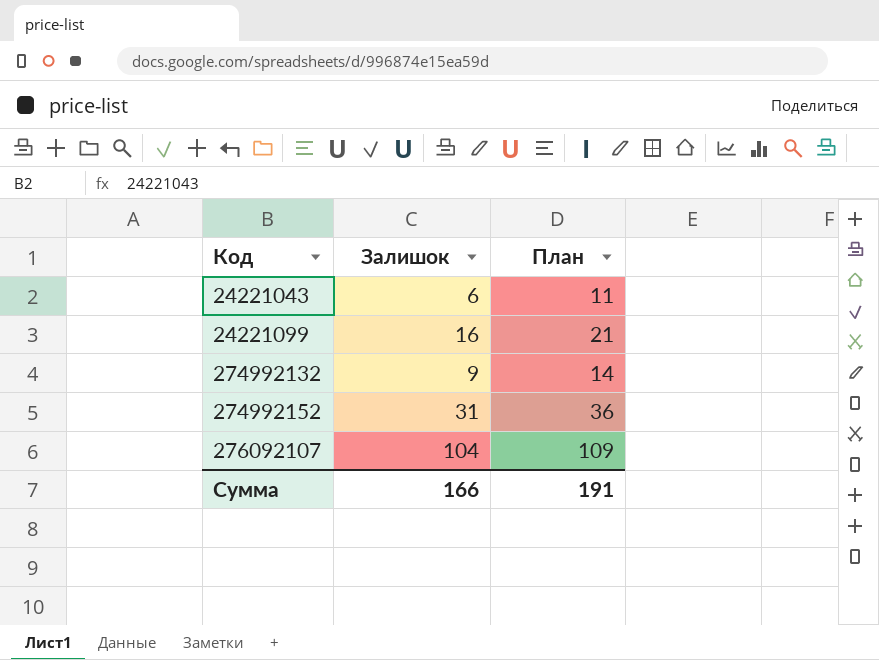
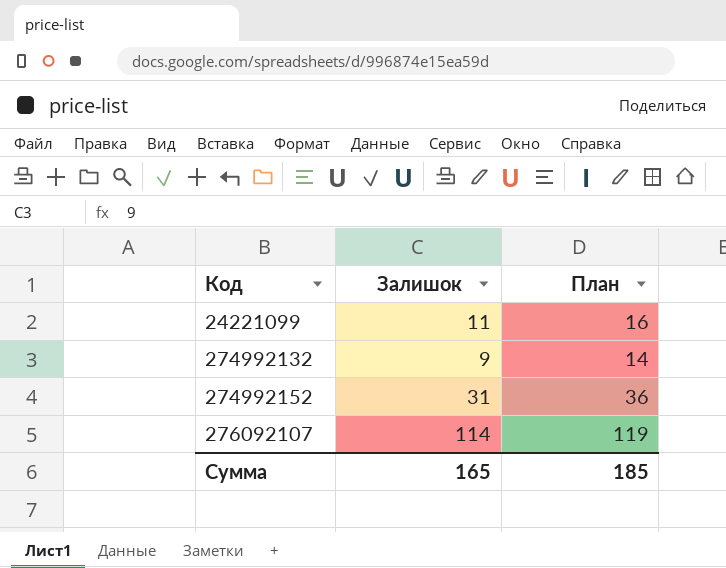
row 24221043: 6 | 11 -> none
24221099 | Залишок: 16 -> 11
24221099 | План: 21 -> 16
276092107 | Залишок: 104 -> 114
276092107 | План: 109 -> 119
Сумма | Залишок: 166 -> 165
Сумма | План: 191 -> 185

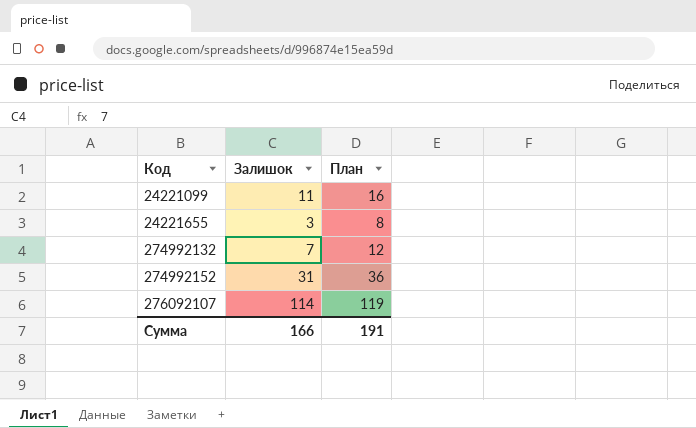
row 24221655: none -> 3 | 8
274992132 | Залишок: 9 -> 7
274992132 | План: 14 -> 12
Сумма | Залишок: 165 -> 166
Сумма | План: 185 -> 191

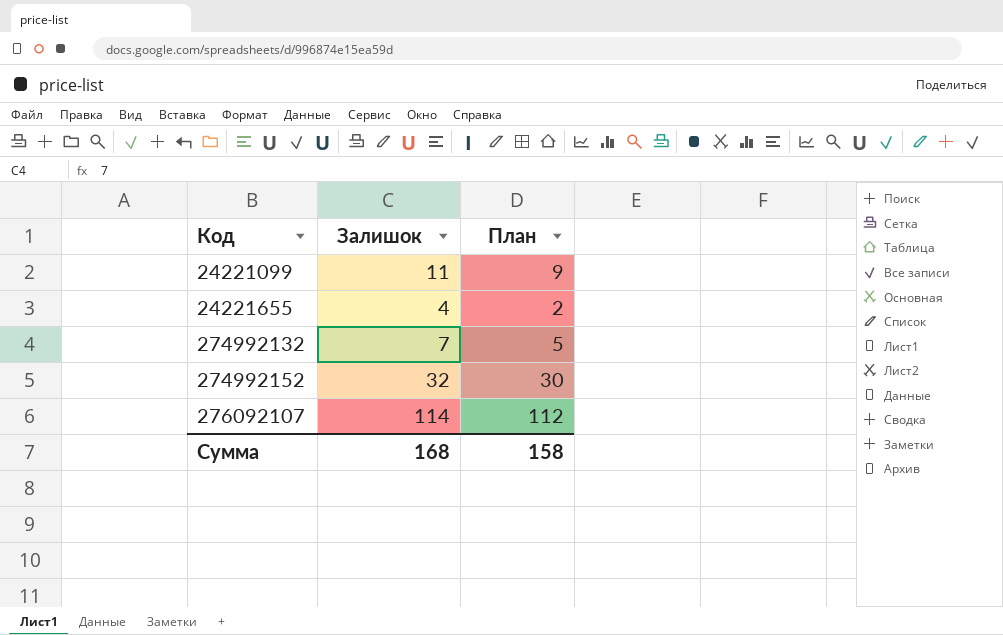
column План | formula: [Залишок] + 5 -> [Залишок] - 2
24221655 | Залишок: 3 -> 4
274992152 | Залишок: 31 -> 32
Сумма | Залишок: 166 -> 168
Сумма | План: 191 -> 158

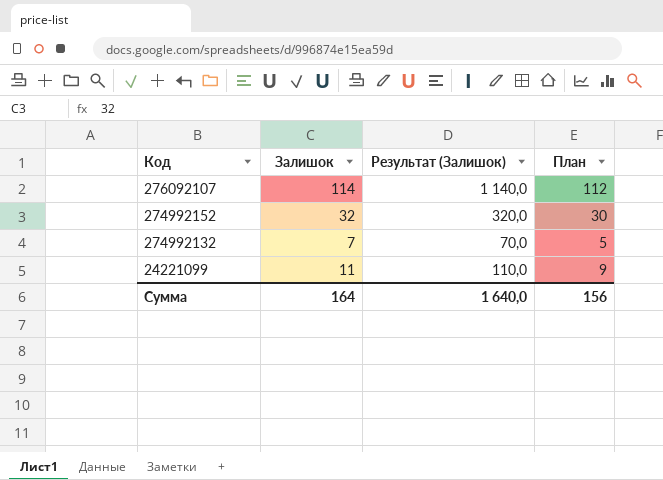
row order: Код ascending -> Код descending
column Результат (Залишок) | formula: none -> [Залишок] * 10
row 24221655: 4 | 2 -> none
Сумма | Залишок: 168 -> 164
Сумма | План: 158 -> 156

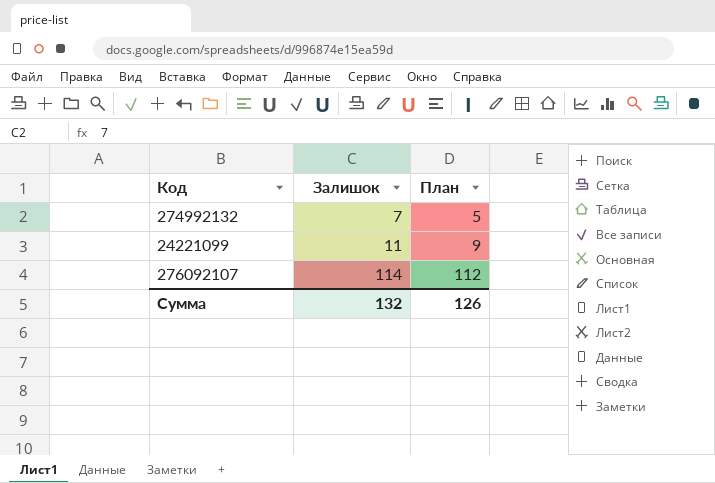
row order: Код descending -> Залишок ascending
column Результат (Залишок) | formula: [Залишок] * 10 -> none
row 274992152: 32 | 320,0 | 30 -> none
Сумма | Залишок: 164 -> 132
Сумма | План: 156 -> 126

